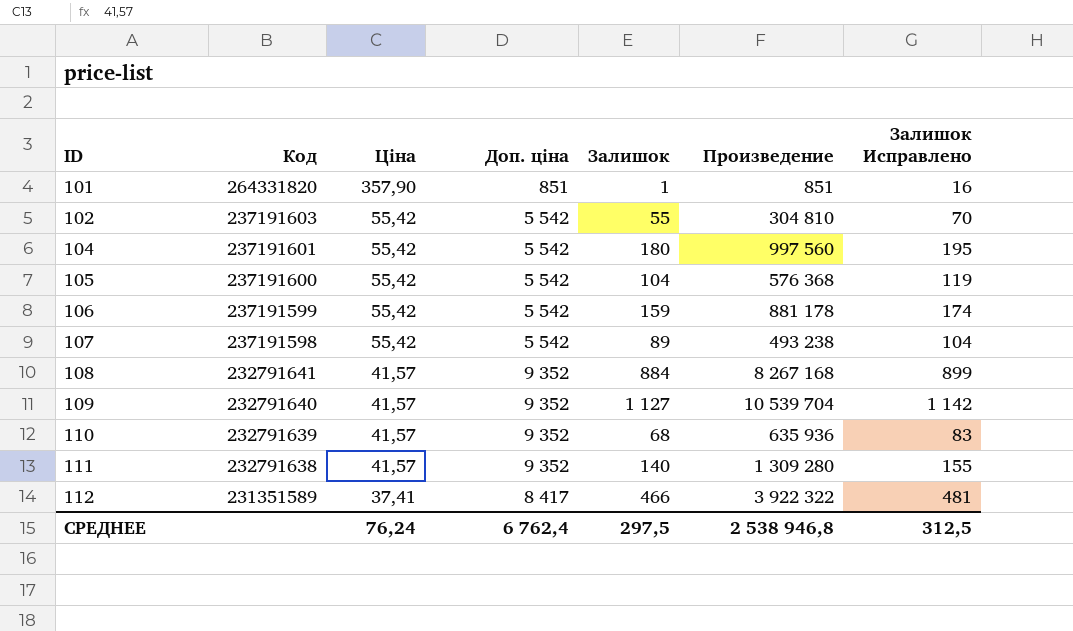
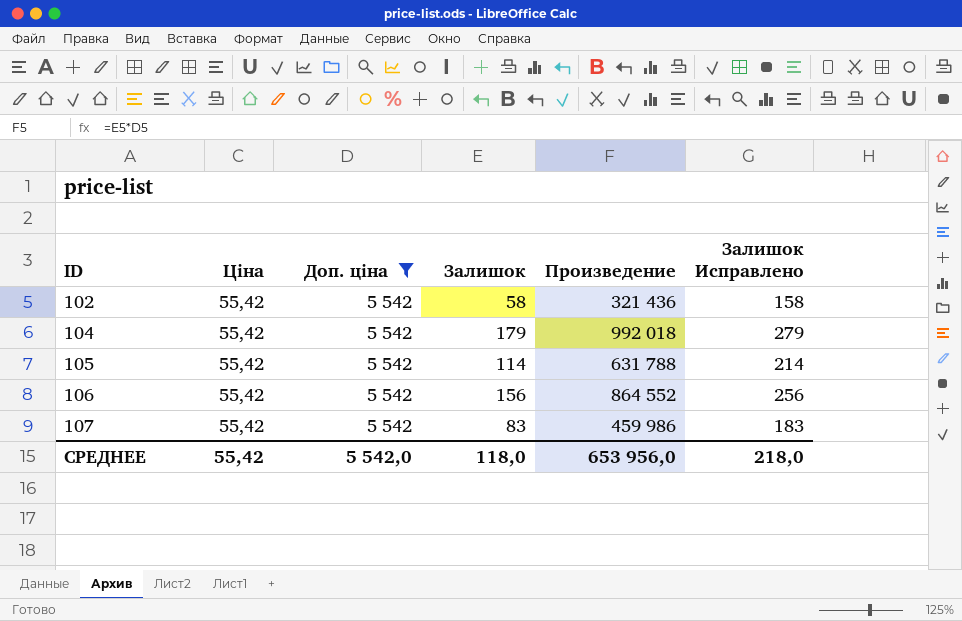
filter: none -> Доп. ціна = 5 542
column Код | position: 2 -> none
column Залишок Исправлено | formula: [Залишок] + 15 -> [Залишок] + 100
102 | Залишок: 55 -> 58
102 | Произведение: 304 810 -> 321 436
104 | Залишок: 180 -> 179
104 | Произведение: 997 560 -> 992 018
105 | Залишок: 104 -> 114
105 | Произведение: 576 368 -> 631 788
106 | Залишок: 159 -> 156
106 | Произведение: 881 178 -> 864 552
107 | Залишок: 89 -> 83
107 | Произведение: 493 238 -> 459 986
СРЕДНЕЕ | Ціна: 76,24 -> 55,42
СРЕДНЕЕ | Доп. ціна: 6 762,4 -> 5 542,0
СРЕДНЕЕ | Залишок: 297,5 -> 118,0
СРЕДНЕЕ | Произведение: 2 538 946,8 -> 653 956,0
СРЕДНЕЕ | Залишок Исправлено: 312,5 -> 218,0

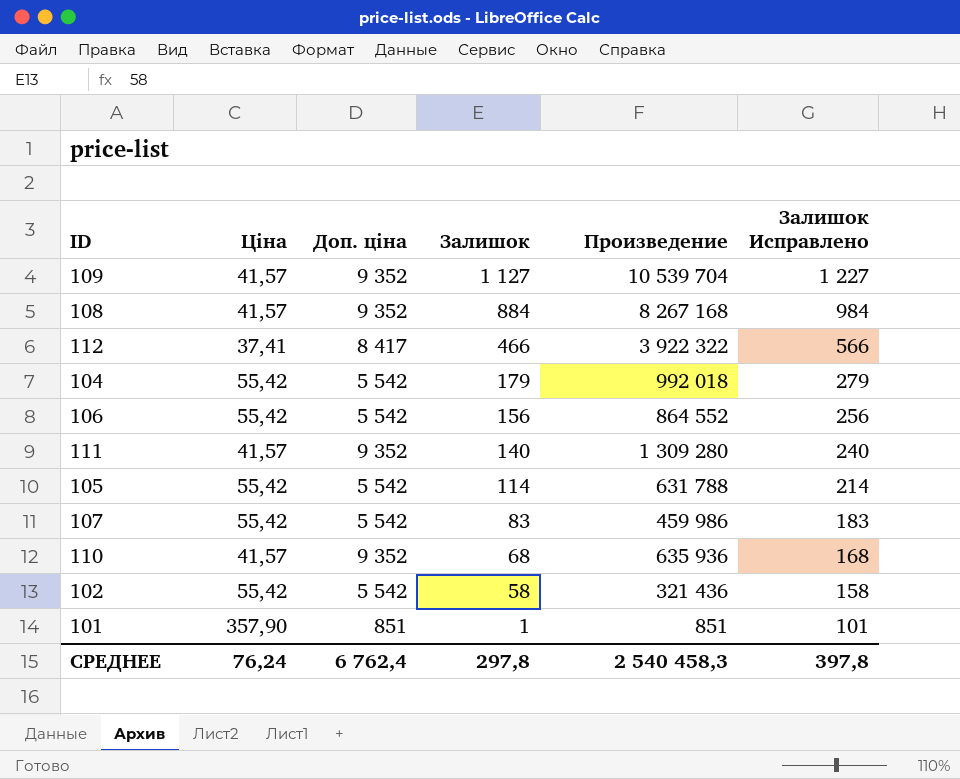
filter: Доп. ціна = 5 542 -> none
row order: ID ascending -> Залишок descending
СРЕДНЕЕ | Ціна: 55,42 -> 76,24
СРЕДНЕЕ | Доп. ціна: 5 542,0 -> 6 762,4
СРЕДНЕЕ | Залишок: 118,0 -> 297,8
СРЕДНЕЕ | Произведение: 653 956,0 -> 2 540 458,3
СРЕДНЕЕ | Залишок Исправлено: 218,0 -> 397,8

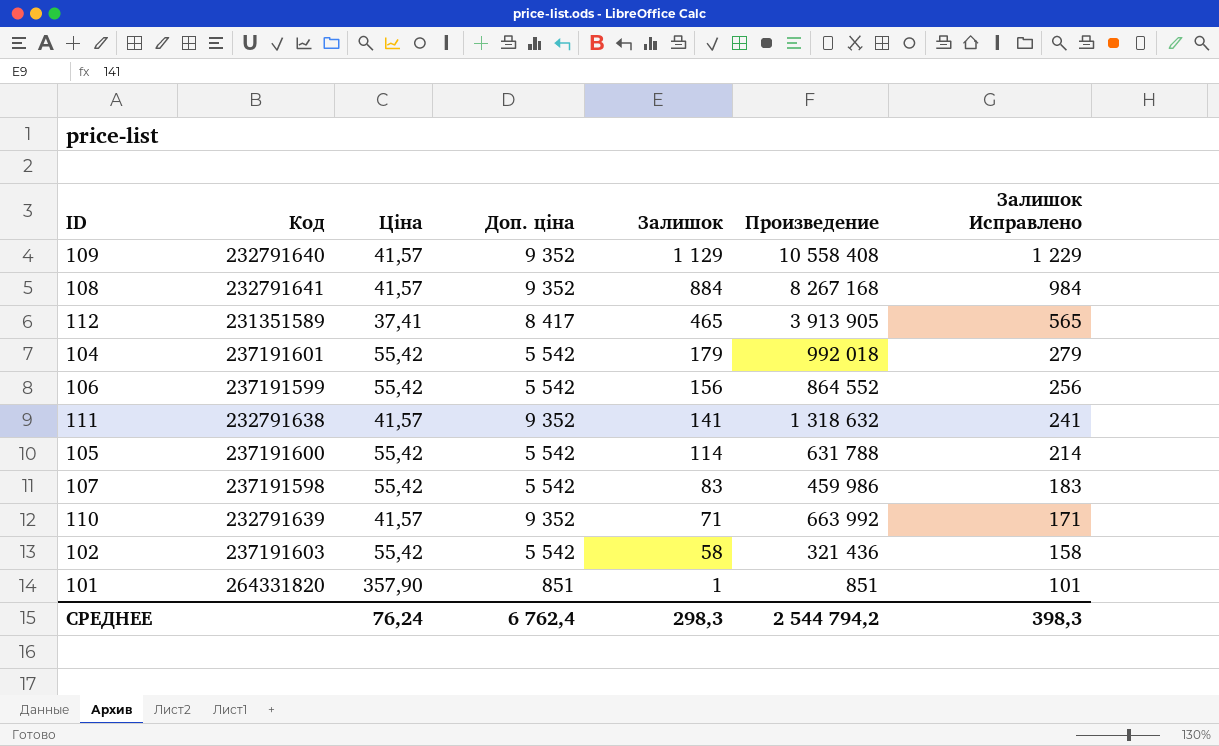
column Код | position: none -> 2
109 | Залишок: 1 127 -> 1 129
109 | Произведение: 10 539 704 -> 10 558 408
109 | Залишок Исправлено: 1 227 -> 1 229
112 | Залишок: 466 -> 465
112 | Произведение: 3 922 322 -> 3 913 905
112 | Залишок Исправлено: 566 -> 565
111 | Залишок: 140 -> 141
111 | Произведение: 1 309 280 -> 1 318 632
111 | Залишок Исправлено: 240 -> 241
110 | Залишок: 68 -> 71
110 | Произведение: 635 936 -> 663 992
110 | Залишок Исправлено: 168 -> 171
СРЕДНЕЕ | Залишок: 297,8 -> 298,3
СРЕДНЕЕ | Произведение: 2 540 458,3 -> 2 544 794,2
СРЕДНЕЕ | Залишок Исправлено: 397,8 -> 398,3

